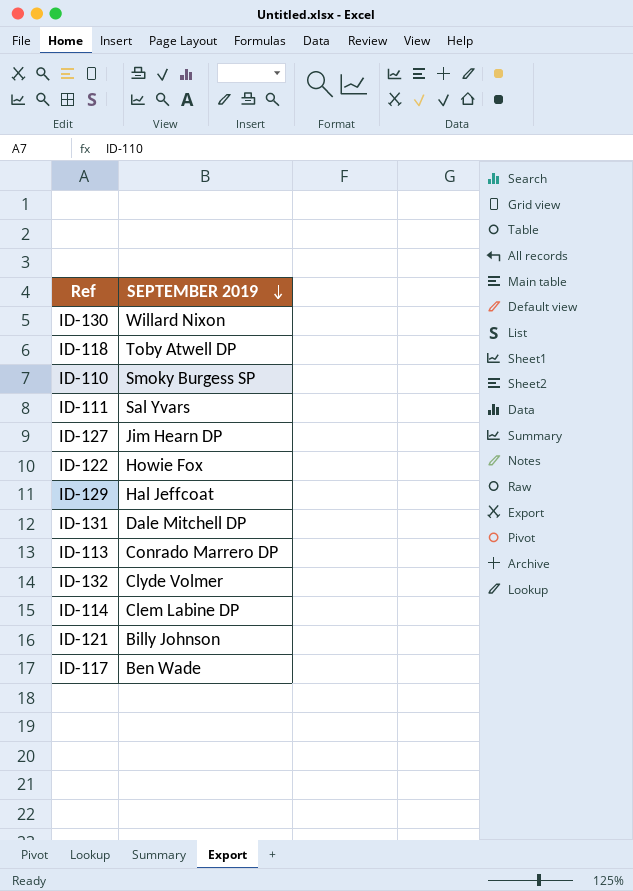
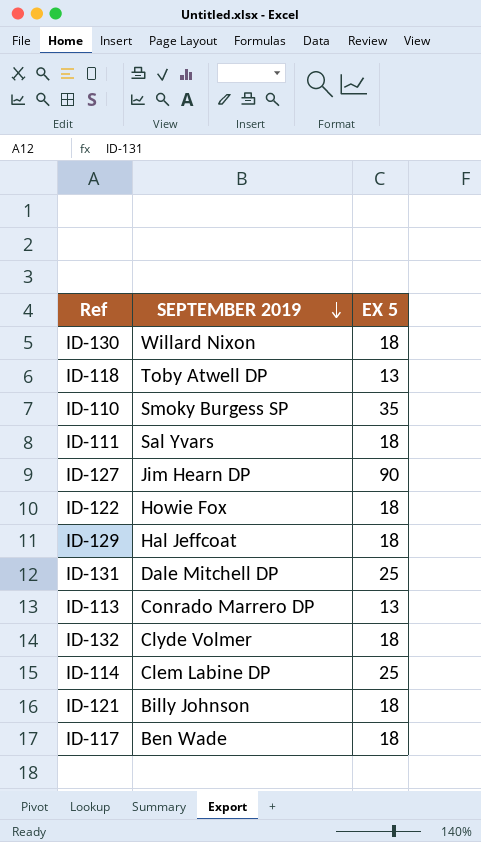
column EX 5 | position: none -> 3

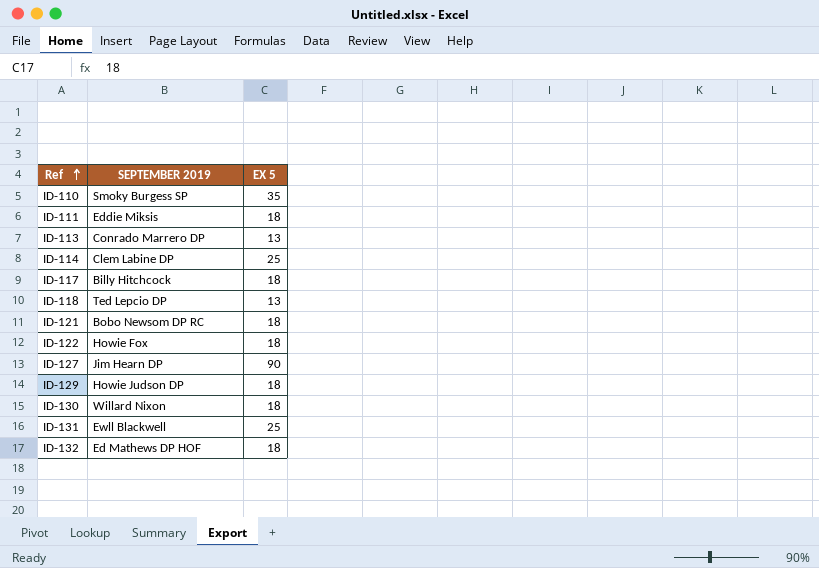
row order: SEPTEMBER 2019 descending -> Ref ascending
ID-111 | SEPTEMBER 2019: Sal Yvars -> Eddie Miksis
ID-117 | SEPTEMBER 2019: Ben Wade -> Billy Hitchcock
ID-118 | SEPTEMBER 2019: Toby Atwell DP -> Ted Lepcio DP
ID-121 | SEPTEMBER 2019: Billy Johnson -> Bobo Newsom DP RC
ID-129 | SEPTEMBER 2019: Hal Jeffcoat -> Howie Judson DP
ID-131 | SEPTEMBER 2019: Dale Mitchell DP -> Ewll Blackwell
ID-132 | SEPTEMBER 2019: Clyde Volmer -> Ed Mathews DP HOF

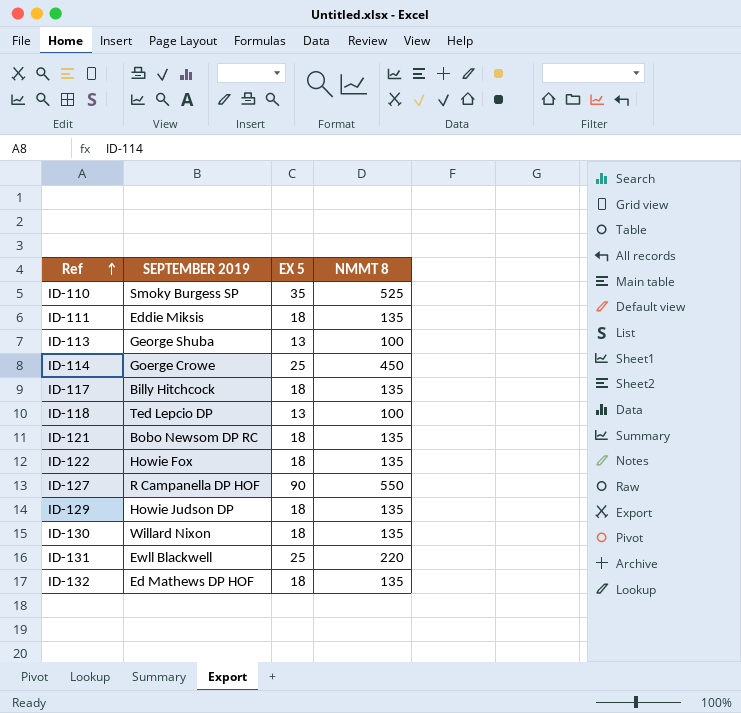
column NMMT 8 | position: none -> 4
ID-113 | SEPTEMBER 2019: Conrado Marrero DP -> George Shuba
ID-114 | SEPTEMBER 2019: Clem Labine DP -> Goerge Crowe
ID-127 | SEPTEMBER 2019: Jim Hearn DP -> R Campanella DP HOF

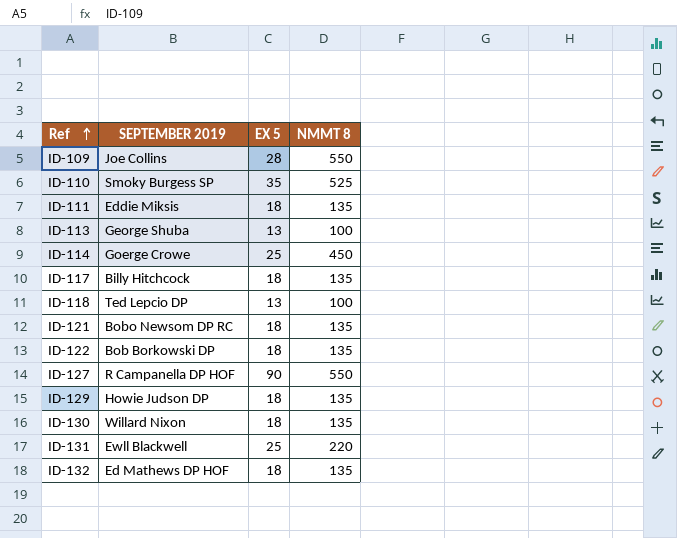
row ID-109: none -> Joe Collins | 28 | 550
ID-122 | SEPTEMBER 2019: Howie Fox -> Bob Borkowski DP

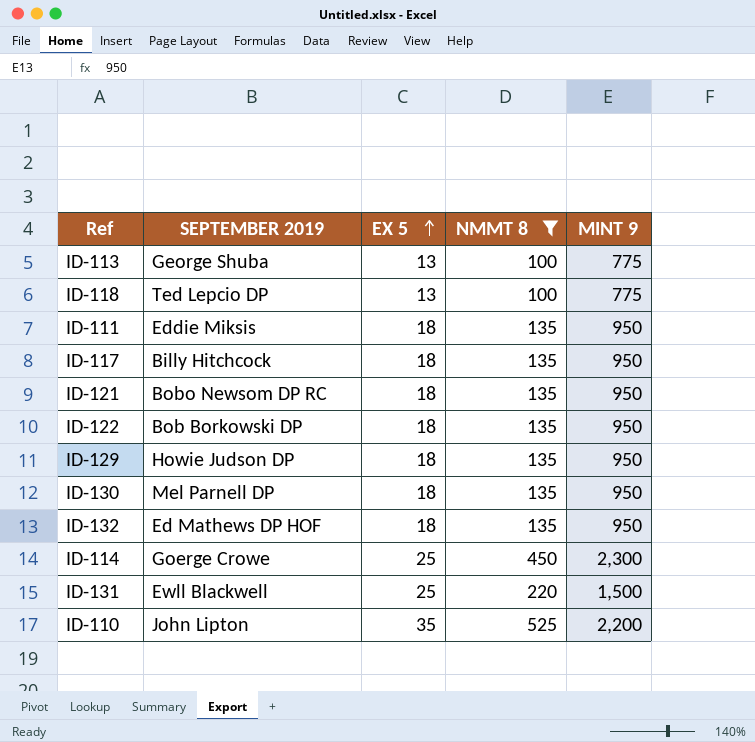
filter: none -> NMMT 8 != 550
row order: Ref ascending -> EX 5 ascending
column MINT 9 | position: none -> 5
ID-130 | SEPTEMBER 2019: Willard Nixon -> Mel Parnell DP
ID-110 | SEPTEMBER 2019: Smoky Burgess SP -> John Lipton

